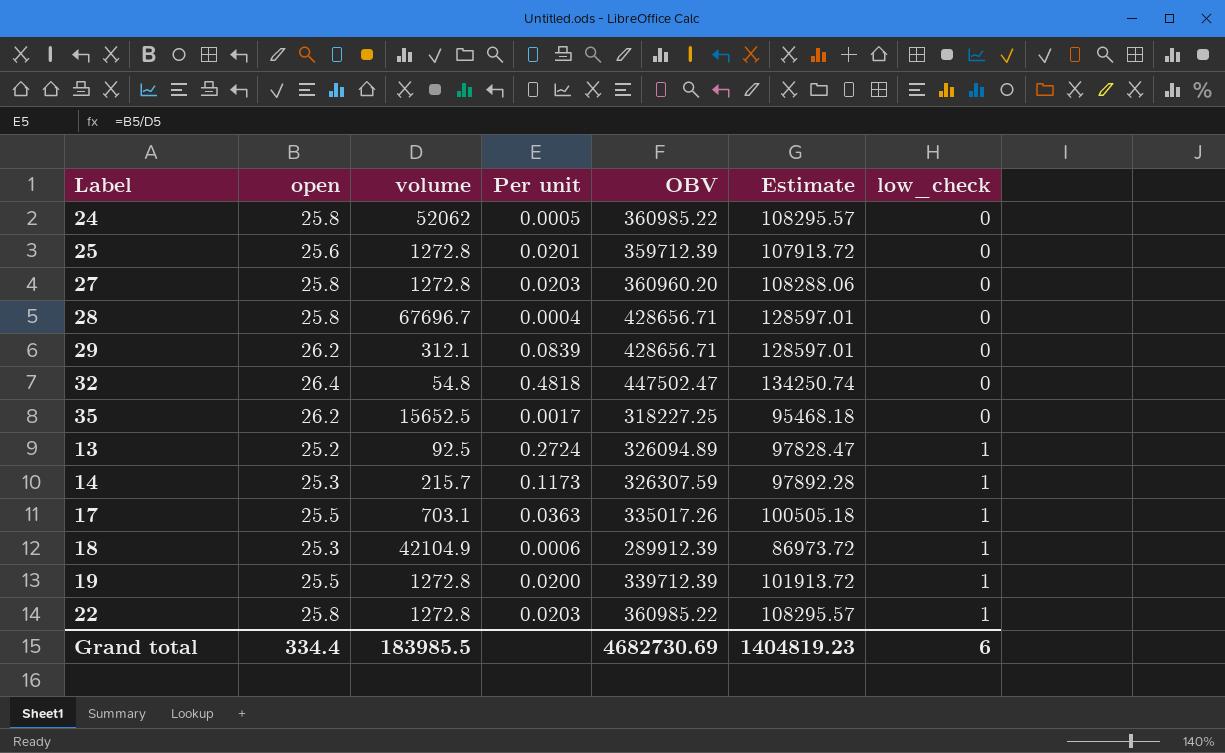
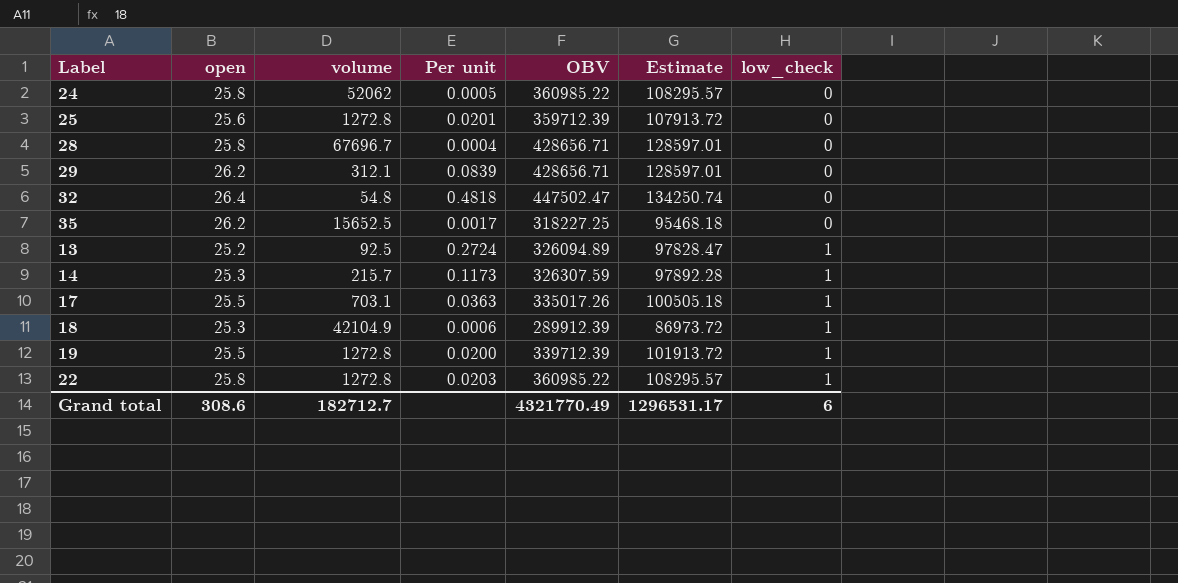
row 27: 25.8 | 1272.8 | 0.0203 | 360960.20 | 108288.06 | 0 -> none
Grand total | open: 334.4 -> 308.6
Grand total | volume: 183985.5 -> 182712.7
Grand total | OBV: 4682730.69 -> 4321770.49
Grand total | Estimate: 1404819.23 -> 1296531.17

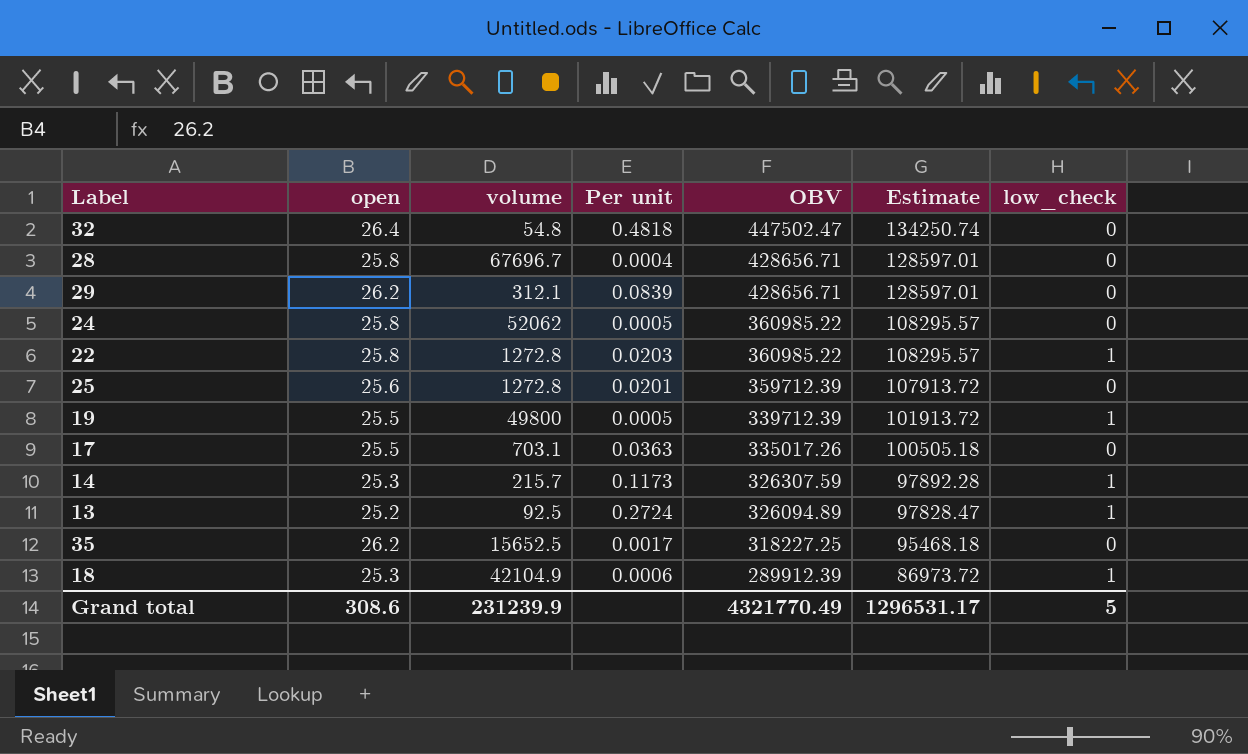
row order: low_check ascending -> OBV descending
19 | volume: 1272.8 -> 49800
19 | Per unit: 0.0200 -> 0.0005
17 | low_check: 1 -> 0
Grand total | volume: 182712.7 -> 231239.9
Grand total | low_check: 6 -> 5

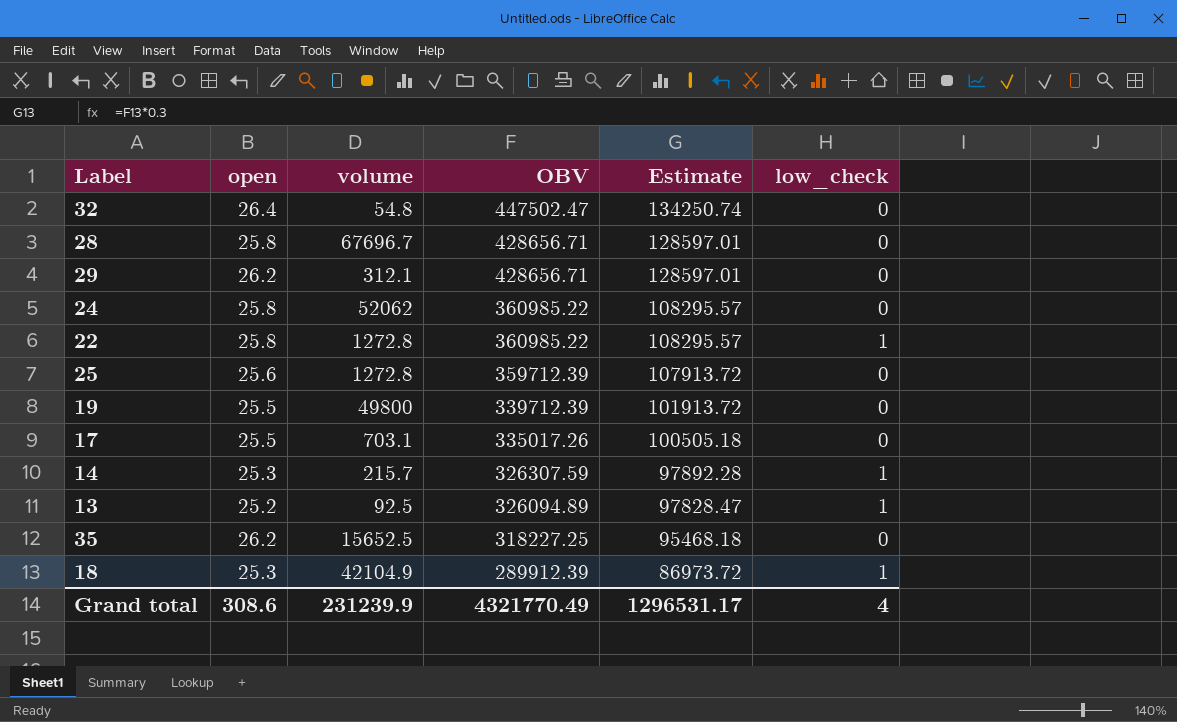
column Per unit | formula: [open] / [volume] -> none
19 | low_check: 1 -> 0
Grand total | low_check: 5 -> 4

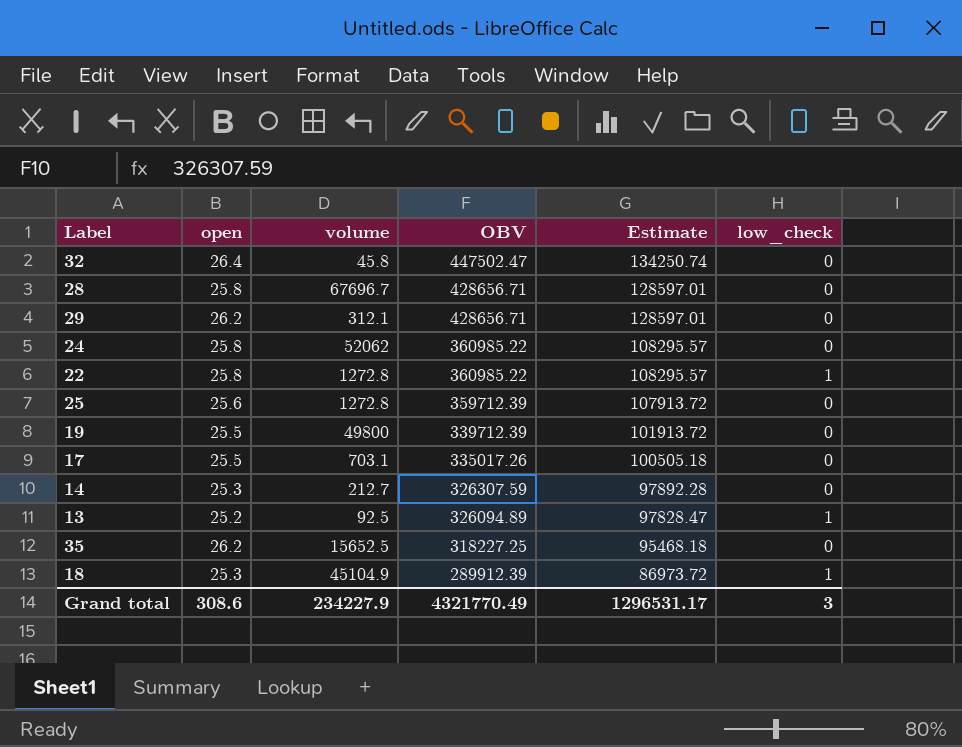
32 | volume: 54.8 -> 45.8
14 | volume: 215.7 -> 212.7
14 | low_check: 1 -> 0
18 | volume: 42104.9 -> 45104.9
Grand total | volume: 231239.9 -> 234227.9
Grand total | low_check: 4 -> 3

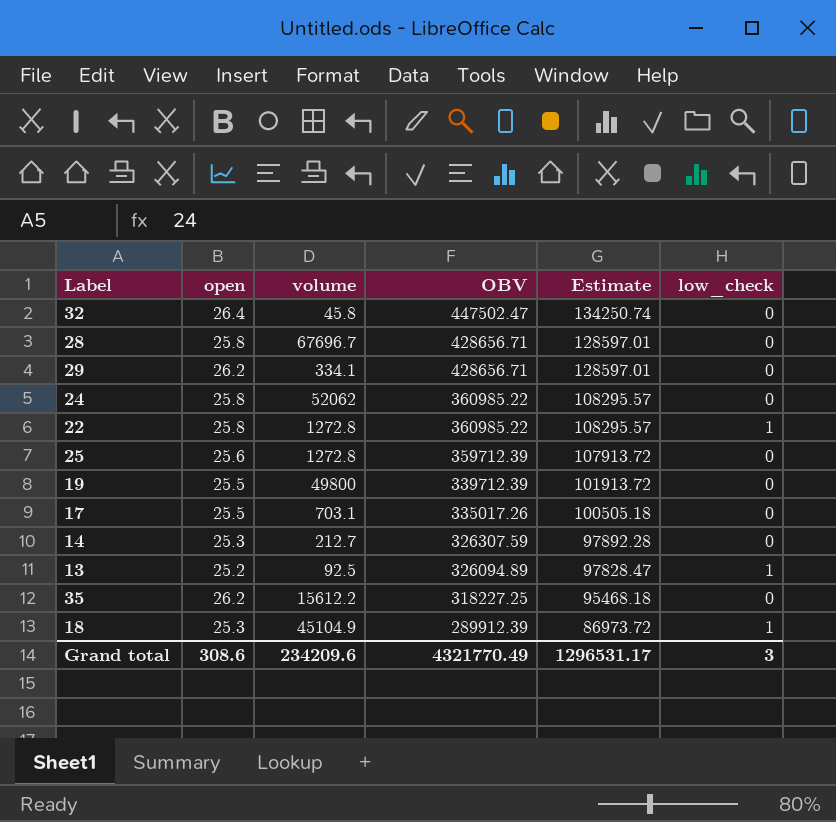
29 | volume: 312.1 -> 334.1
35 | volume: 15652.5 -> 15612.2
Grand total | volume: 234227.9 -> 234209.6

